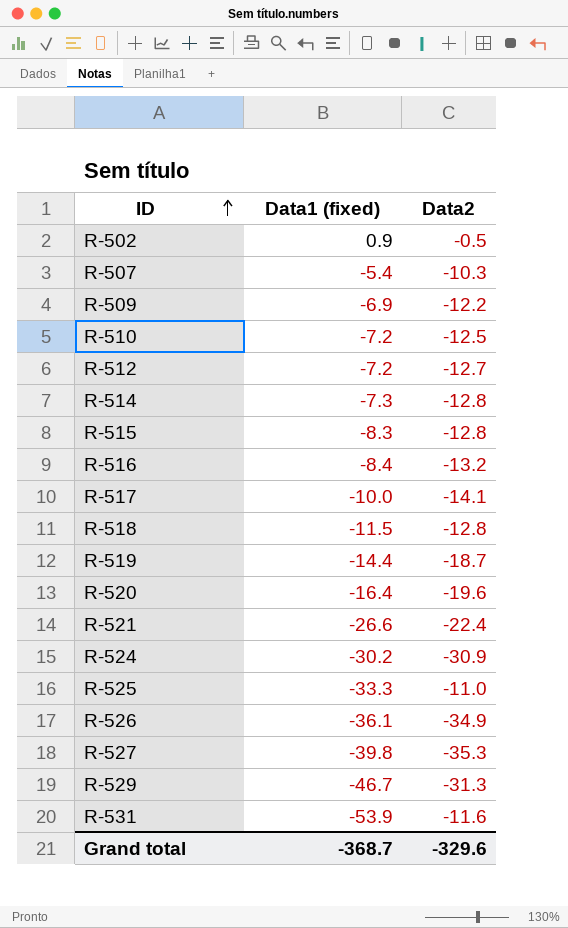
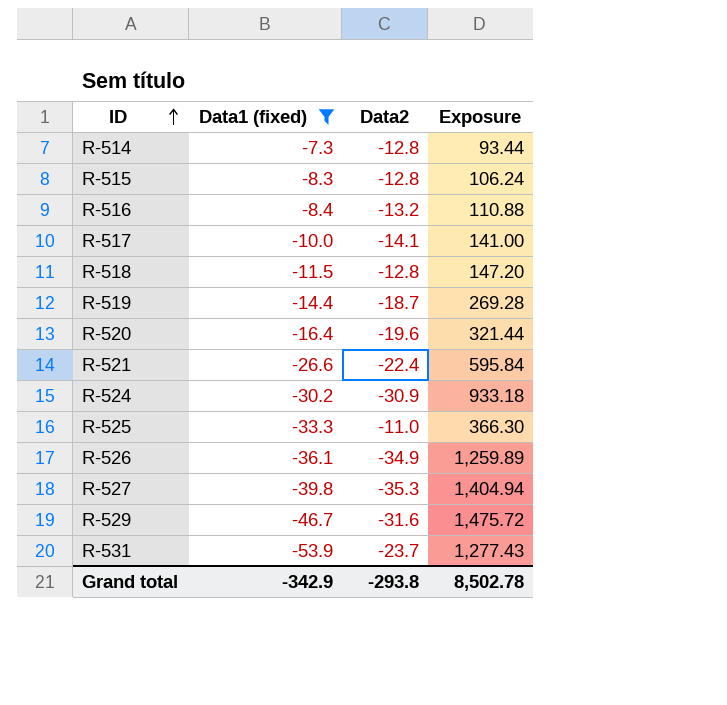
filter: none -> Data1 (fixed) <= -7.3
column Exposure | formula: none -> [Data1 (fixed)] * [Data2]
R-529 | Data2: -31.3 -> -31.6
R-531 | Data2: -11.6 -> -23.7
Grand total | Data1 (fixed): -368.7 -> -342.9
Grand total | Data2: -329.6 -> -293.8

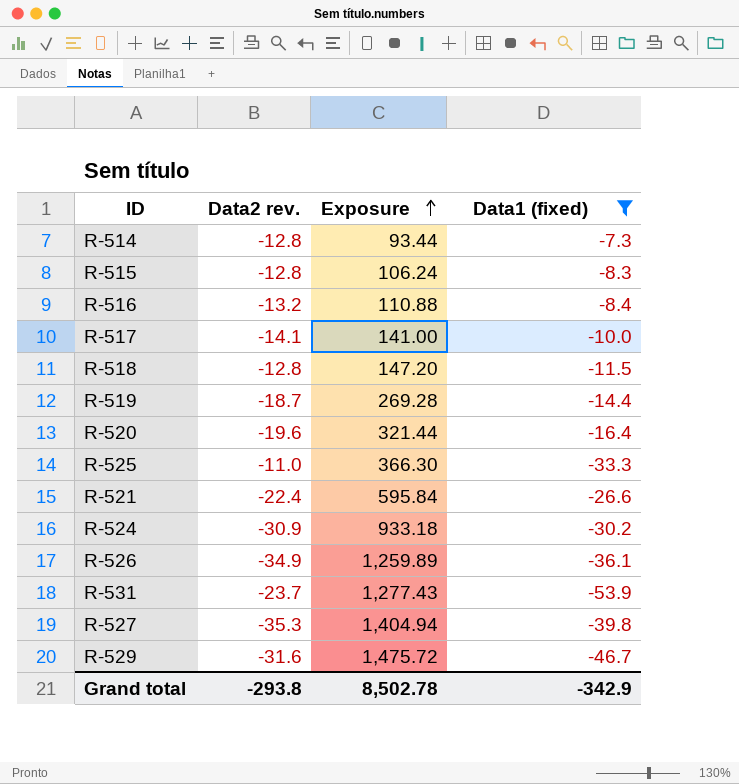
row order: ID ascending -> Exposure ascending
column name: Data2 -> Data2 rev.
column Data1 (fixed) | position: 2 -> 4

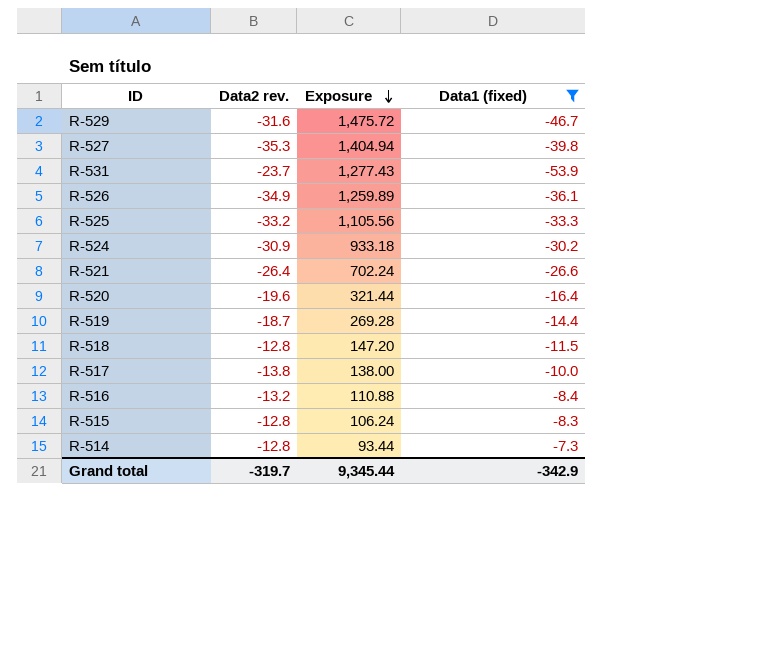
row order: Exposure ascending -> Exposure descending
R-525 | Data2 rev.: -11.0 -> -33.2
R-525 | Exposure: 366.30 -> 1,105.56
R-521 | Data2 rev.: -22.4 -> -26.4
R-521 | Exposure: 595.84 -> 702.24
R-517 | Data2 rev.: -14.1 -> -13.8
R-517 | Exposure: 141.00 -> 138.00
Grand total | Data2 rev.: -293.8 -> -319.7
Grand total | Exposure: 8,502.78 -> 9,345.44

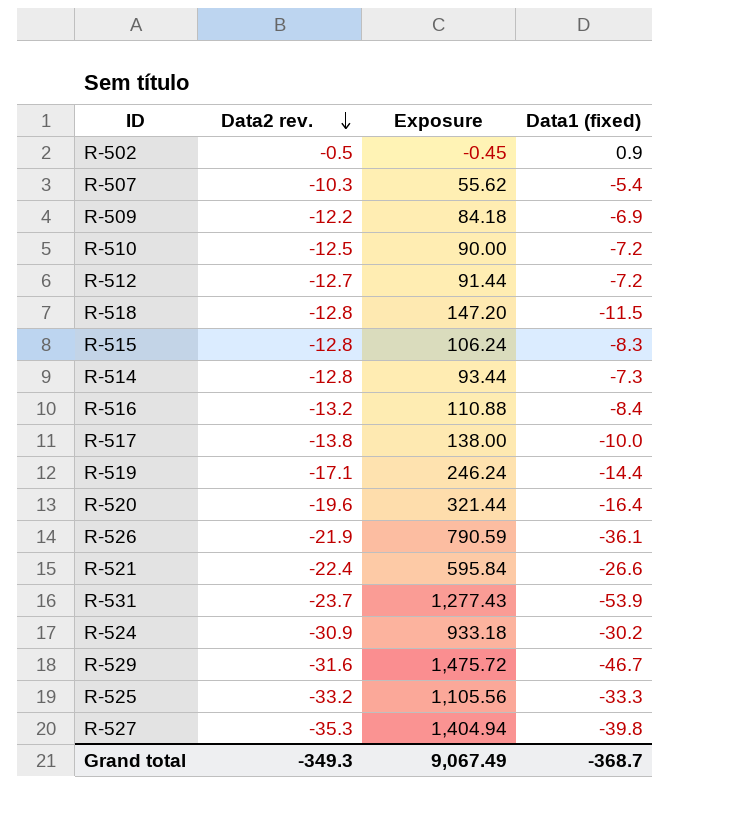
filter: Data1 (fixed) <= -7.3 -> none
row order: Exposure descending -> Data2 rev. descending
R-519 | Data2 rev.: -18.7 -> -17.1
R-519 | Exposure: 269.28 -> 246.24
R-526 | Data2 rev.: -34.9 -> -21.9
R-526 | Exposure: 1,259.89 -> 790.59
R-521 | Data2 rev.: -26.4 -> -22.4
R-521 | Exposure: 702.24 -> 595.84
Grand total | Data2 rev.: -319.7 -> -349.3
Grand total | Exposure: 9,345.44 -> 9,067.49
Grand total | Data1 (fixed): -342.9 -> -368.7

